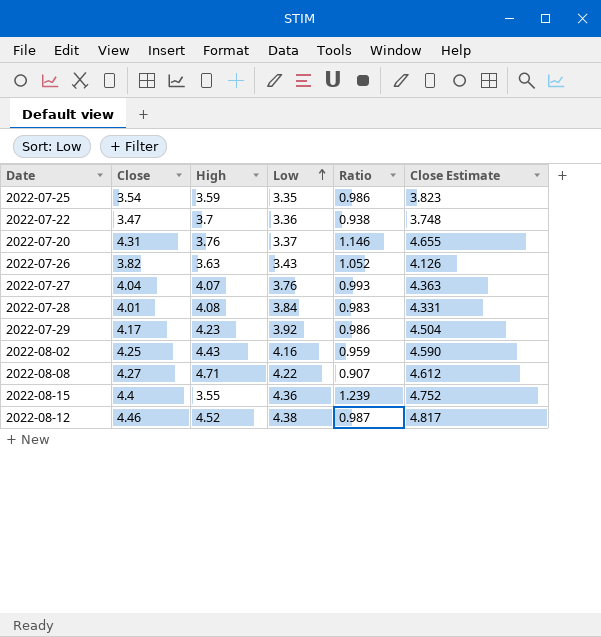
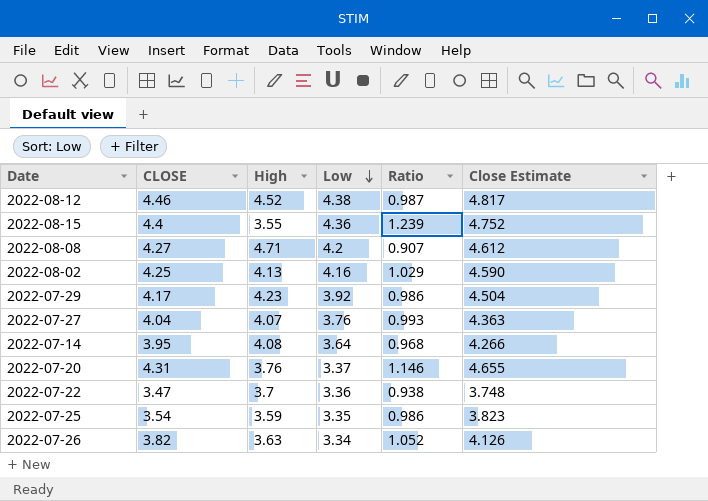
row order: Low ascending -> Low descending
column name: Close -> CLOSE
row 2022-07-28: 4.01 | 4.08 | 3.84 | 0.983 | 4.331 -> none
2022-08-08 | Low: 4.22 -> 4.2
2022-08-02 | High: 4.43 -> 4.13
2022-08-02 | Ratio: 0.959 -> 1.029
row 2022-07-14: none -> 3.95 | 4.08 | 3.64 | 0.968 | 4.266
2022-07-26 | Low: 3.43 -> 3.34

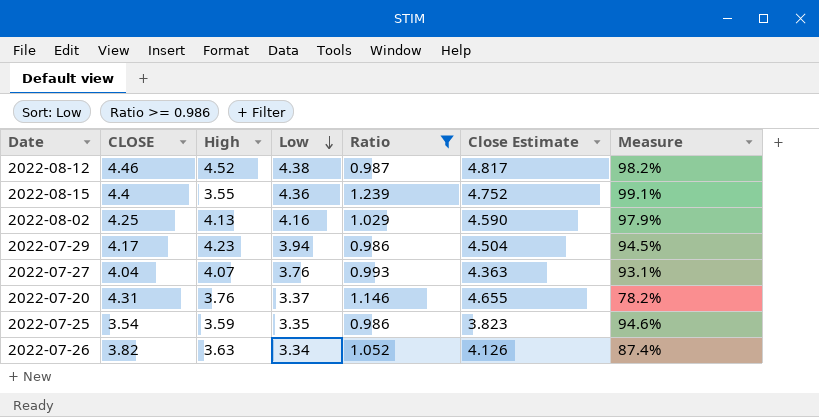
filter: none -> Ratio >= 0.986
column Measure | formula: none -> [Low] / [CLOSE]
2022-07-29 | Low: 3.92 -> 3.94

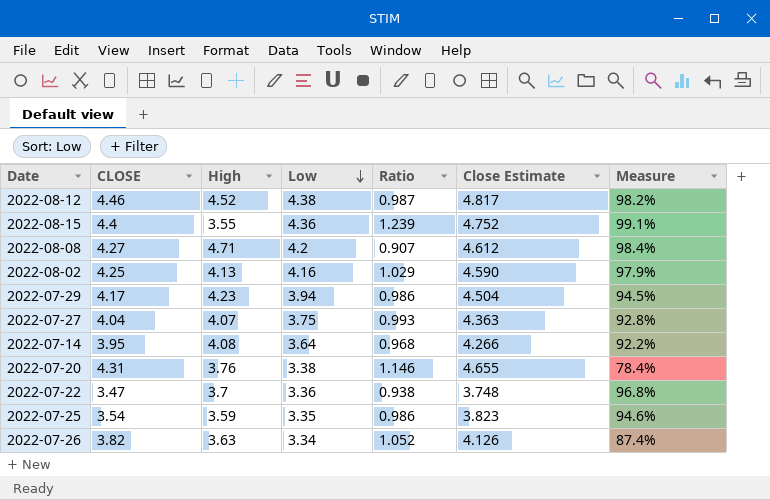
filter: Ratio >= 0.986 -> none
2022-07-27 | Low: 3.76 -> 3.75
2022-07-27 | Measure: 93.1% -> 92.8%
2022-07-20 | Low: 3.37 -> 3.38
2022-07-20 | Measure: 78.2% -> 78.4%

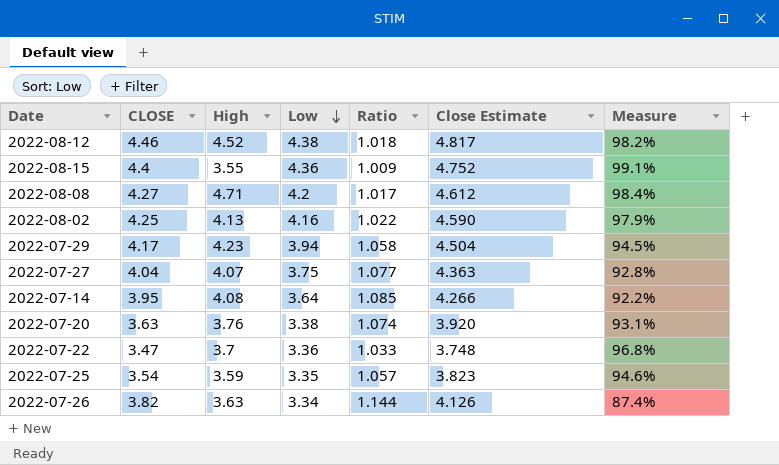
column Ratio | formula: [CLOSE] / [High] -> [CLOSE] / [Low]
2022-07-20 | CLOSE: 4.31 -> 3.63
2022-07-20 | Close Estimate: 4.655 -> 3.920
2022-07-20 | Measure: 78.4% -> 93.1%

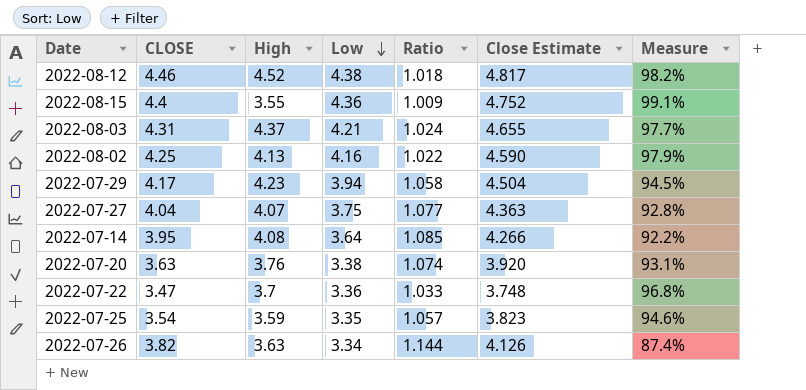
row 2022-08-08: 4.27 | 4.71 | 4.2 | 1.017 | 4.612 | 98.4% -> none
row 2022-08-03: none -> 4.31 | 4.37 | 4.21 | 1.024 | 4.655 | 97.7%

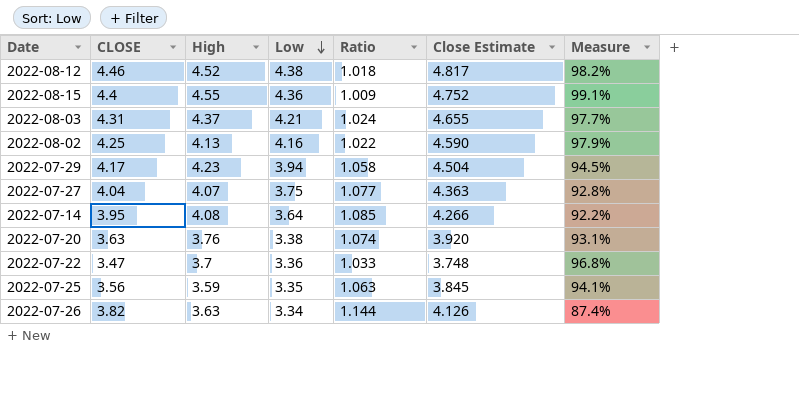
2022-08-15 | High: 3.55 -> 4.55
2022-07-25 | CLOSE: 3.54 -> 3.56
2022-07-25 | Ratio: 1.057 -> 1.063
2022-07-25 | Close Estimate: 3.823 -> 3.845
2022-07-25 | Measure: 94.6% -> 94.1%

